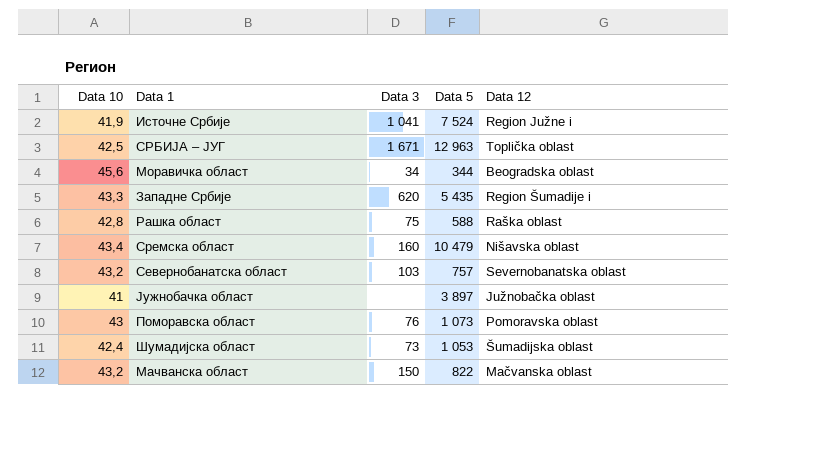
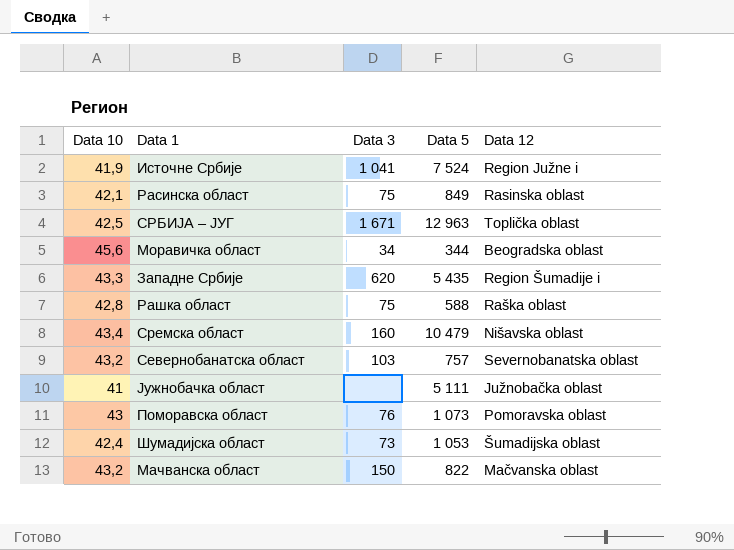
row Расинска област: none -> 42,1 | 75 | 849 | Rasinska oblast
Јужнобачка област | Data 5: 3 897 -> 5 111

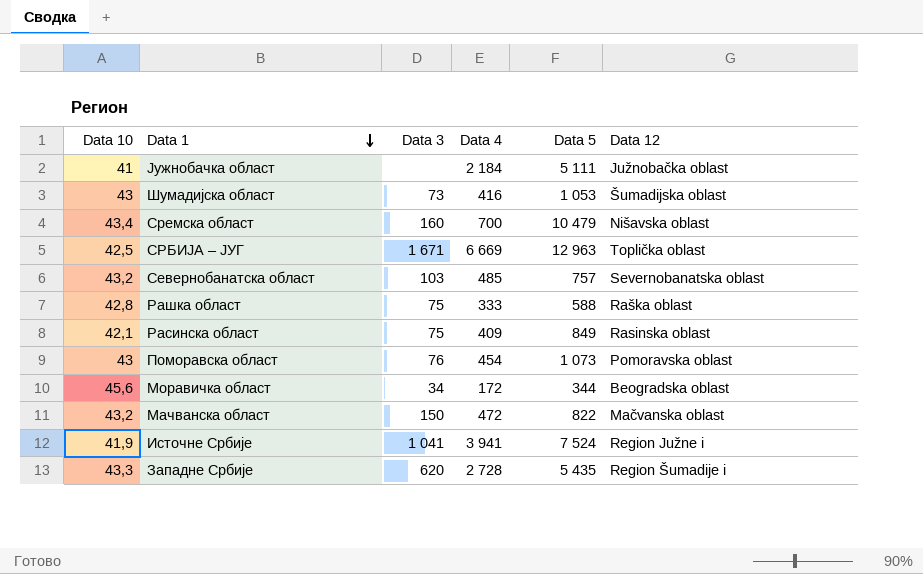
row order: none -> Data 1 descending
column Data 4 | position: none -> 4
Шумадијска област | Data 10: 42,4 -> 43

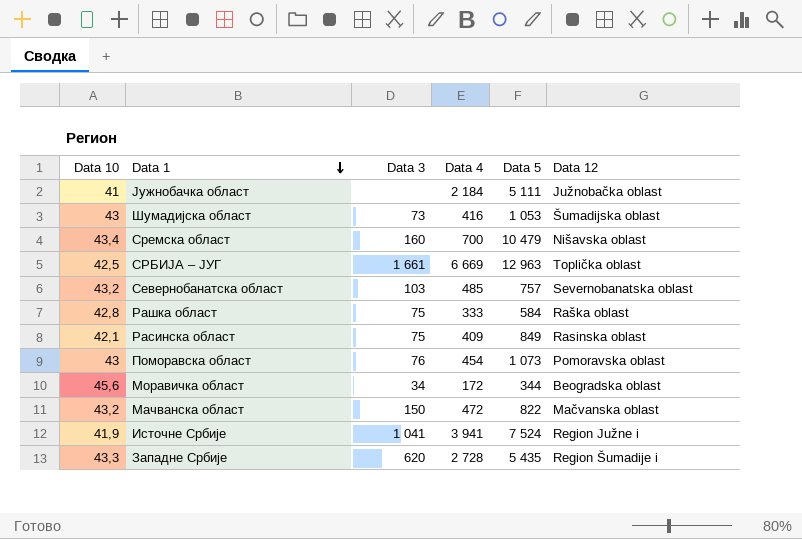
СРБИЈА – ЈУГ | Data 3: 1 671 -> 1 661
Рашка област | Data 5: 588 -> 584

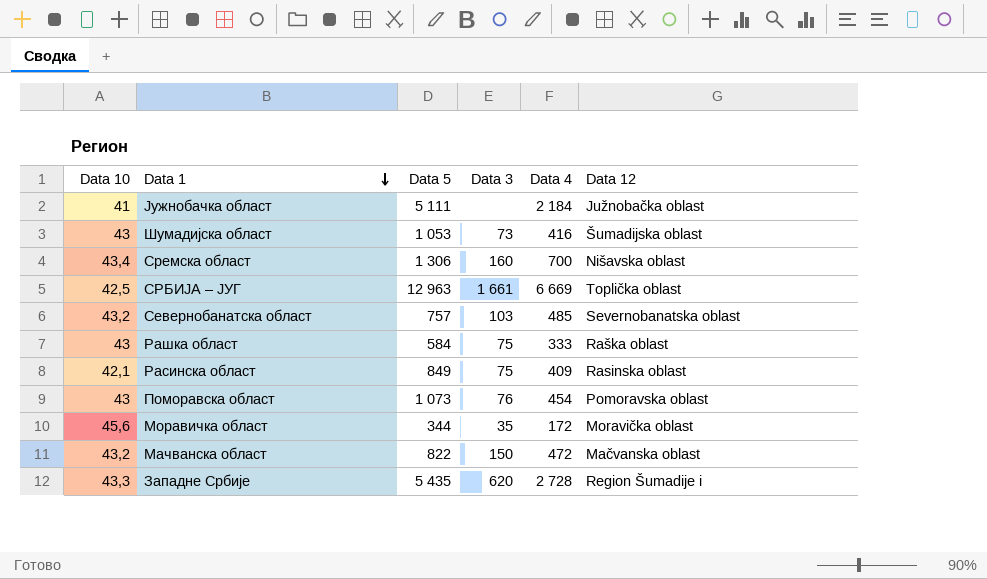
column Data 5 | position: 5 -> 3
row Источне Србије: 41,9 | 1 041 | 3 941 | 7 524 | Region Južne i -> none
Сремска област | Data 5: 10 479 -> 1 306
Рашка област | Data 10: 42,8 -> 43
Моравичка област | Data 3: 34 -> 35
Моравичка област | Data 12: Beogradska oblast -> Moravička oblast

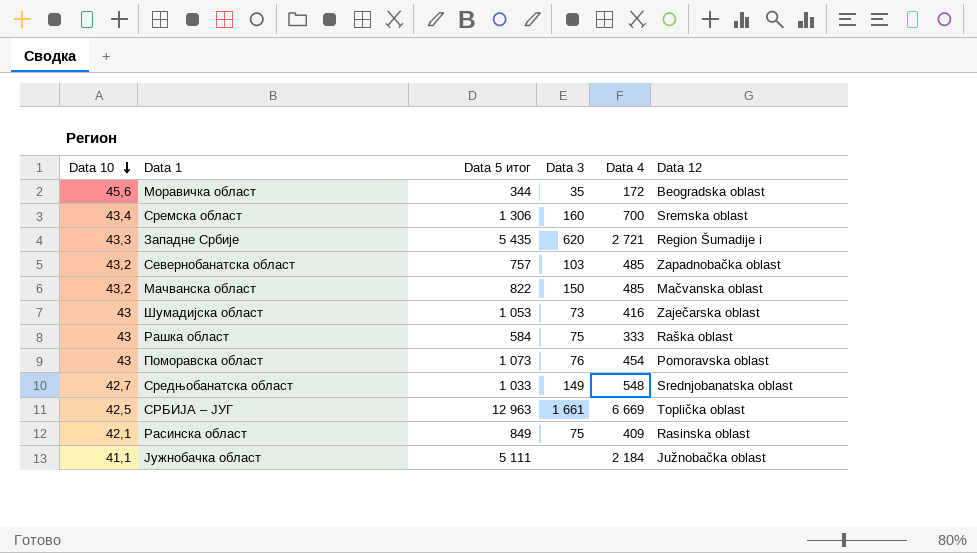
row order: Data 1 descending -> Data 10 descending
column name: Data 5 -> Data 5 итог
Моравичка област | Data 12: Moravička oblast -> Beogradska oblast
Сремска област | Data 12: Nišavska oblast -> Sremska oblast
Западне Србије | Data 4: 2 728 -> 2 721
Севернобанатска област | Data 12: Severnobanatska oblast -> Zapadnobačka oblast
Мачванска област | Data 4: 472 -> 485
Шумадијска област | Data 12: Šumadijska oblast -> Zaječarska oblast
row Средњобанатска област: none -> 42,7 | 1 033 | 149 | 548 | Srednjobanatska oblast
Јужнобачка област | Data 10: 41 -> 41,1

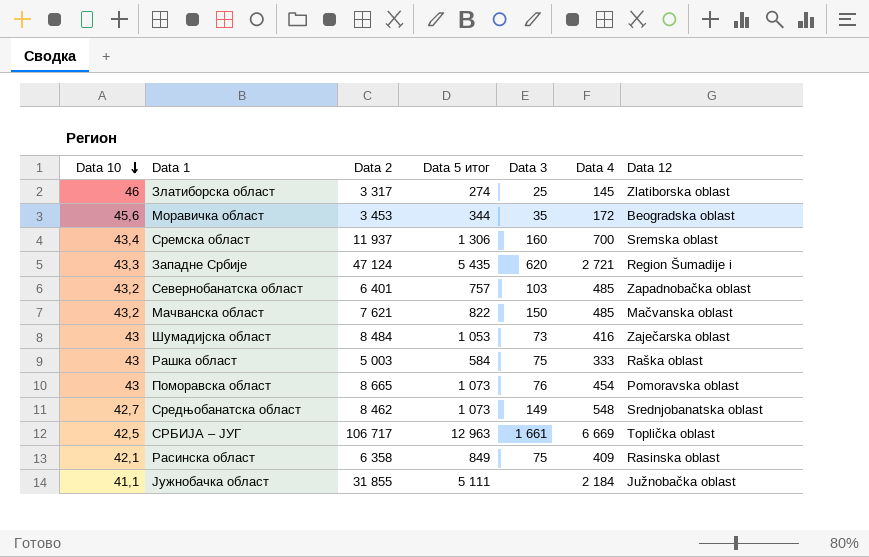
column Data 2 | position: none -> 3
row Златиборска област: none -> 46 | 3 317 | 274 | 25 | 145 | Zlatiborska oblast
Средњобанатска област | Data 5 итог: 1 033 -> 1 073

